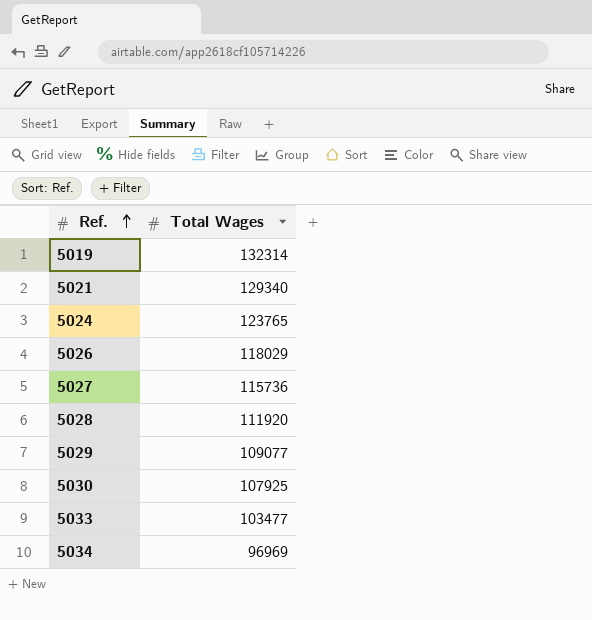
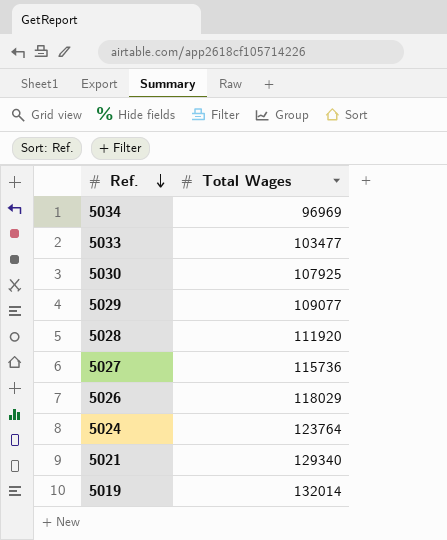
row order: Ref. ascending -> Ref. descending
5024 | Total Wages: 123765 -> 123764
5019 | Total Wages: 132314 -> 132014

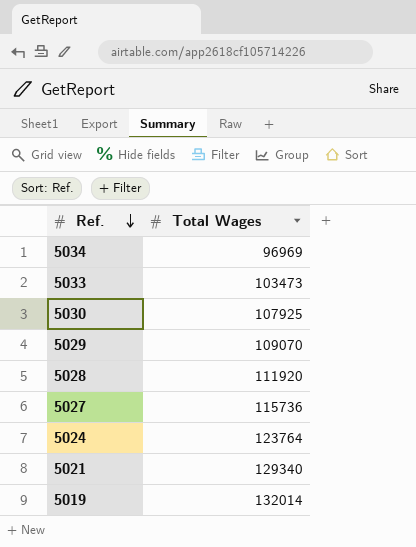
row 5026: 118029 -> none
5033 | Total Wages: 103477 -> 103473
5029 | Total Wages: 109077 -> 109070

